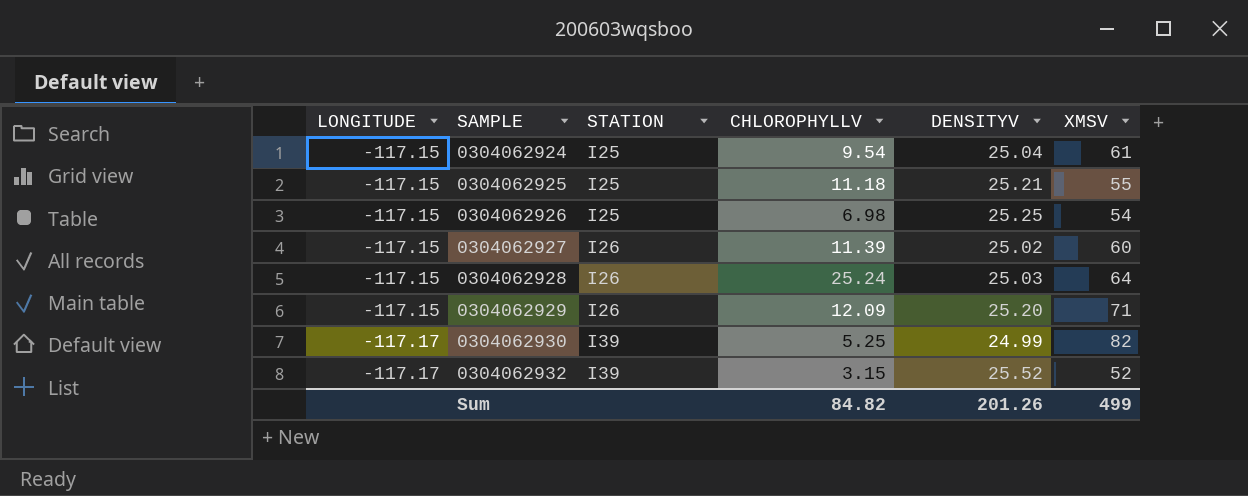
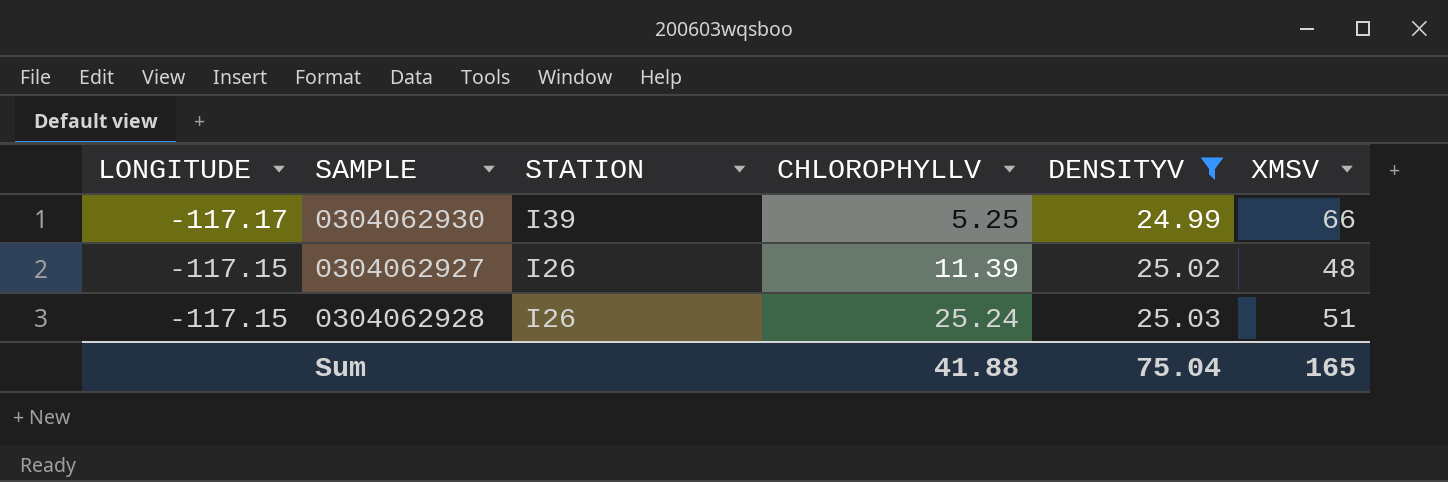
filter: none -> DENSITYV <= 25.03
row order: LONGITUDE descending -> LONGITUDE ascending
0304062930 | XMSV: 82 -> 66
0304062927 | XMSV: 60 -> 48
0304062928 | XMSV: 64 -> 51
Sum | CHLOROPHYLLV: 84.82 -> 41.88
Sum | DENSITYV: 201.26 -> 75.04
Sum | XMSV: 499 -> 165

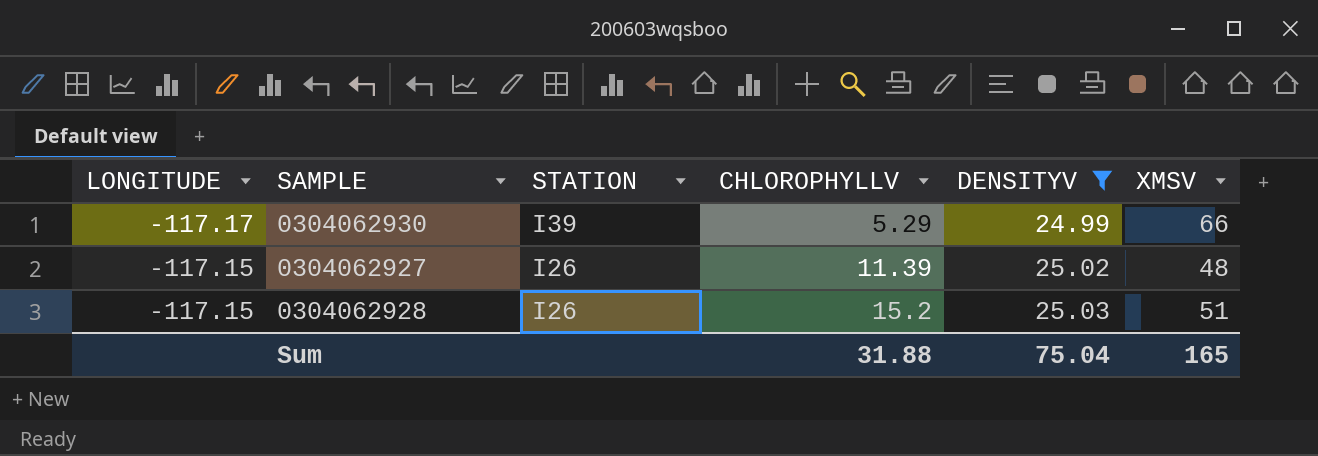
0304062930 | CHLOROPHYLLV: 5.25 -> 5.29
0304062928 | CHLOROPHYLLV: 25.24 -> 15.2
Sum | CHLOROPHYLLV: 41.88 -> 31.88

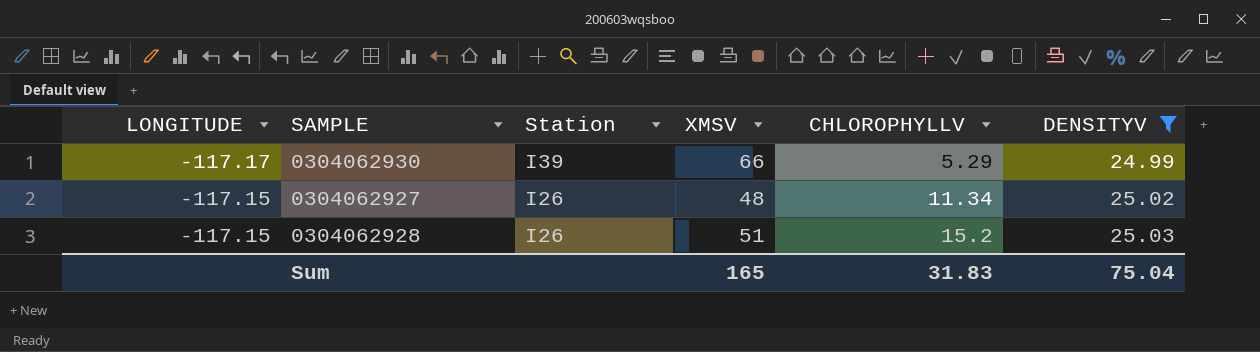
column name: STATION -> Station
column XMSV | position: 6 -> 4
0304062927 | CHLOROPHYLLV: 11.39 -> 11.34
Sum | CHLOROPHYLLV: 31.88 -> 31.83

